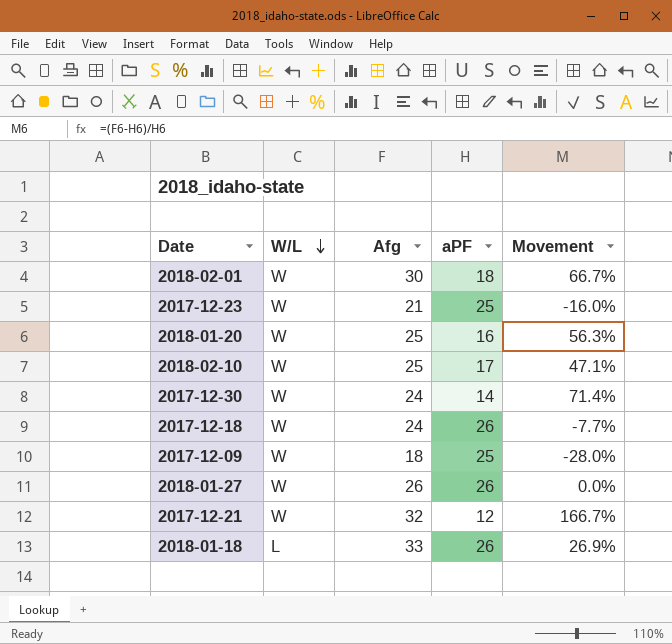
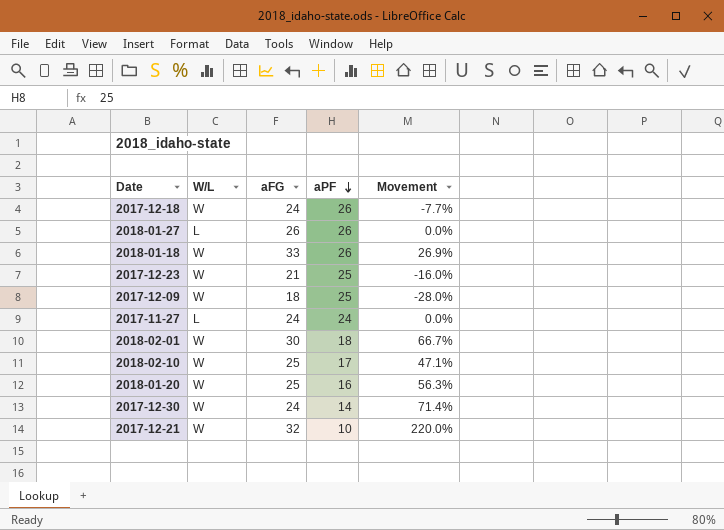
row order: W/L descending -> aPF descending
column name: Afg -> aFG
2018-01-27 | W/L: W -> L
2018-01-18 | W/L: L -> W
row 2017-11-27: none -> L | 24 | 24 | 0.0%
2017-12-21 | aPF: 12 -> 10
2017-12-21 | Movement: 166.7% -> 220.0%

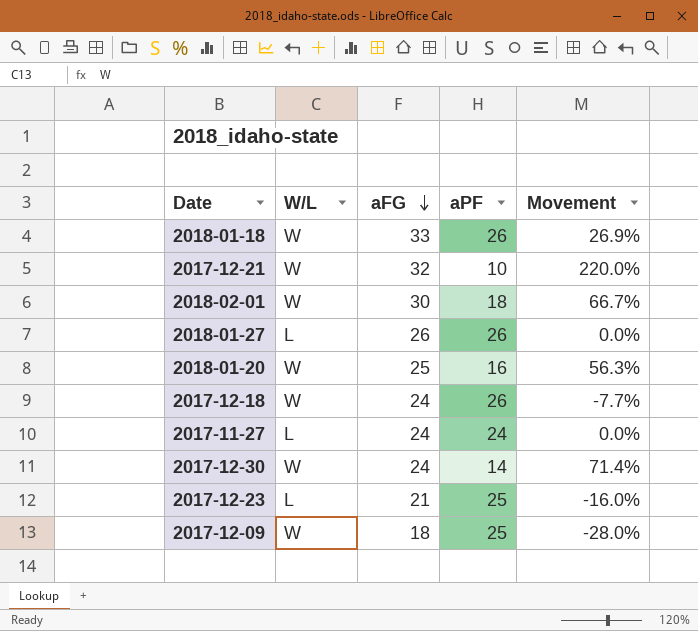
row order: aPF descending -> aFG descending
row 2018-02-10: W | 25 | 17 | 47.1% -> none
2017-12-23 | W/L: W -> L

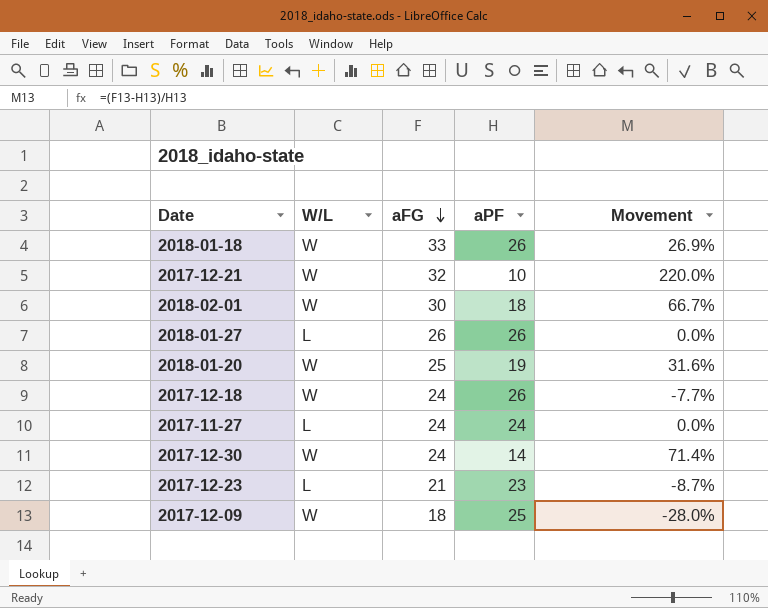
2018-01-20 | aPF: 16 -> 19
2018-01-20 | Movement: 56.3% -> 31.6%
2017-12-23 | aPF: 25 -> 23
2017-12-23 | Movement: -16.0% -> -8.7%

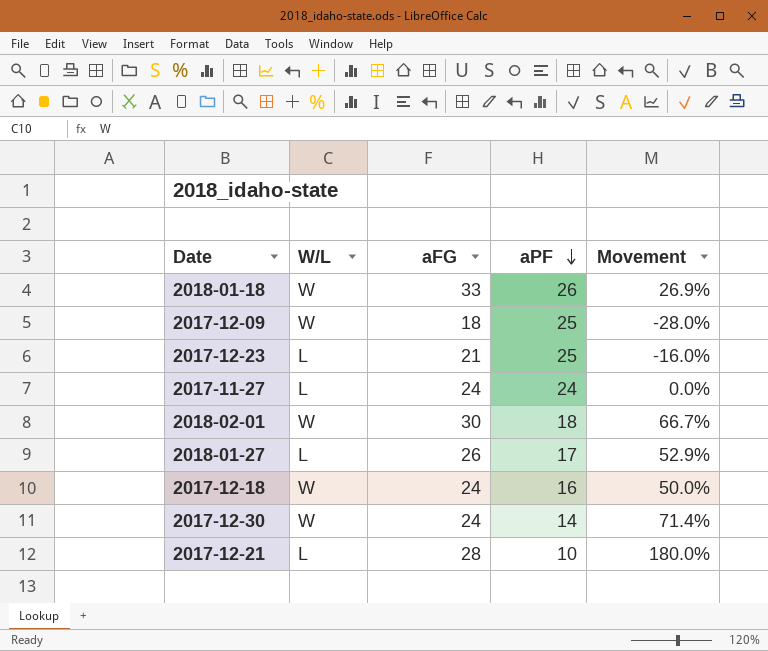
row order: aFG descending -> aPF descending
row 2018-01-20: W | 25 | 19 | 31.6% -> none
2017-12-23 | aPF: 23 -> 25
2017-12-23 | Movement: -8.7% -> -16.0%
2018-01-27 | aPF: 26 -> 17
2018-01-27 | Movement: 0.0% -> 52.9%
2017-12-18 | aPF: 26 -> 16
2017-12-18 | Movement: -7.7% -> 50.0%
2017-12-21 | W/L: W -> L
2017-12-21 | aFG: 32 -> 28
2017-12-21 | Movement: 220.0% -> 180.0%

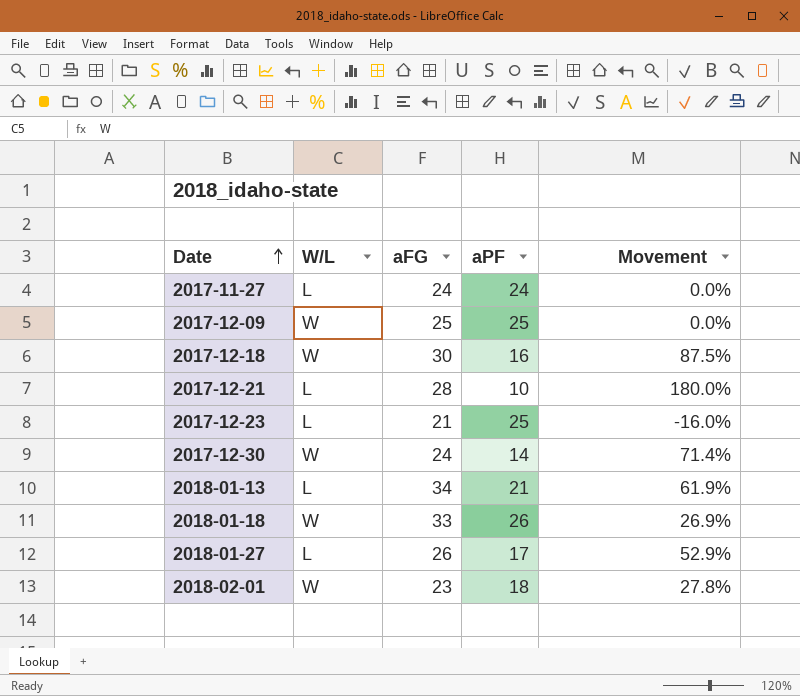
row order: aPF descending -> Date ascending
2017-12-09 | aFG: 18 -> 25
2017-12-09 | Movement: -28.0% -> 0.0%
2017-12-18 | aFG: 24 -> 30
2017-12-18 | Movement: 50.0% -> 87.5%
row 2018-01-13: none -> L | 34 | 21 | 61.9%
2018-02-01 | aFG: 30 -> 23
2018-02-01 | Movement: 66.7% -> 27.8%

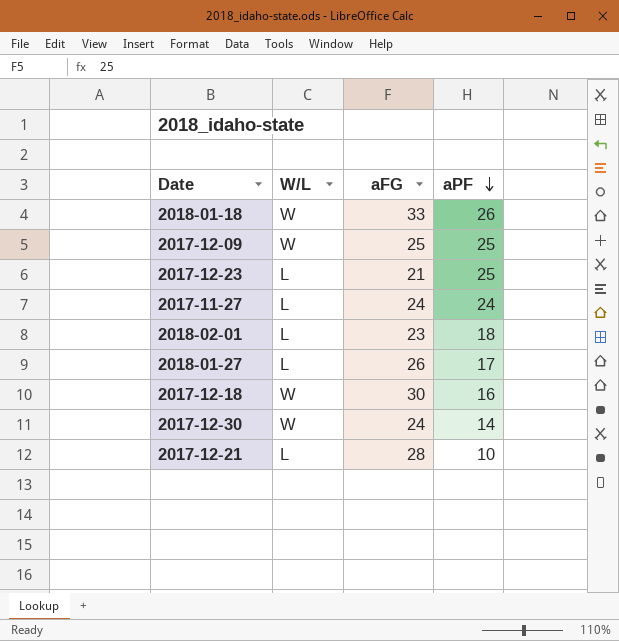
row order: Date ascending -> aPF descending
column Movement | formula: ([aFG] - [aPF]) / [aPF] -> none
row 2018-01-13: L | 34 | 21 | 61.9% -> none
2018-02-01 | W/L: W -> L

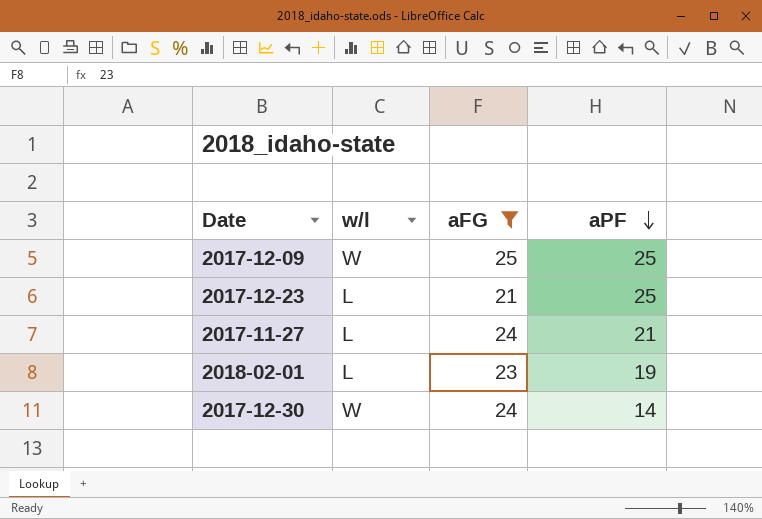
filter: none -> aFG <= 25
column name: W/L -> w/l
2017-11-27 | aPF: 24 -> 21
2018-02-01 | aPF: 18 -> 19

